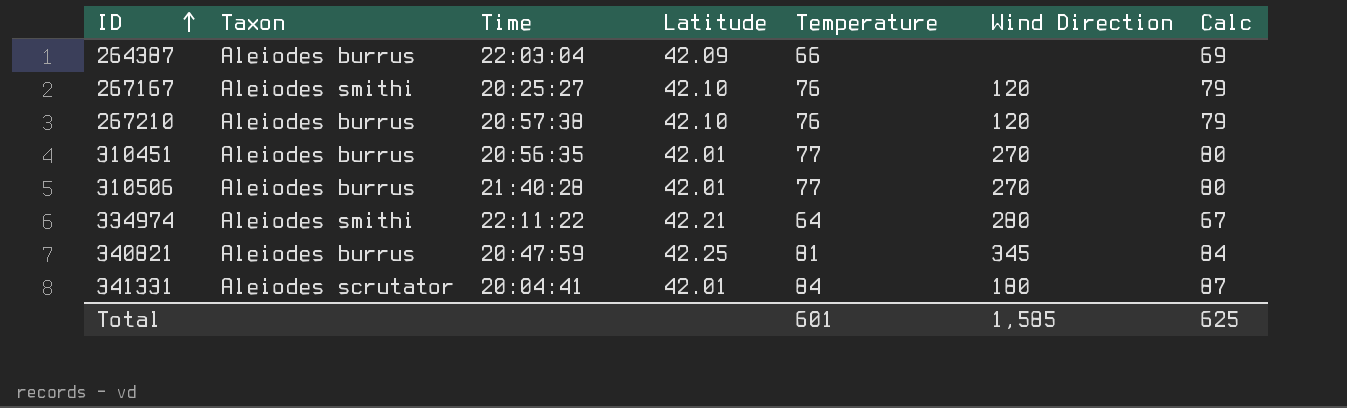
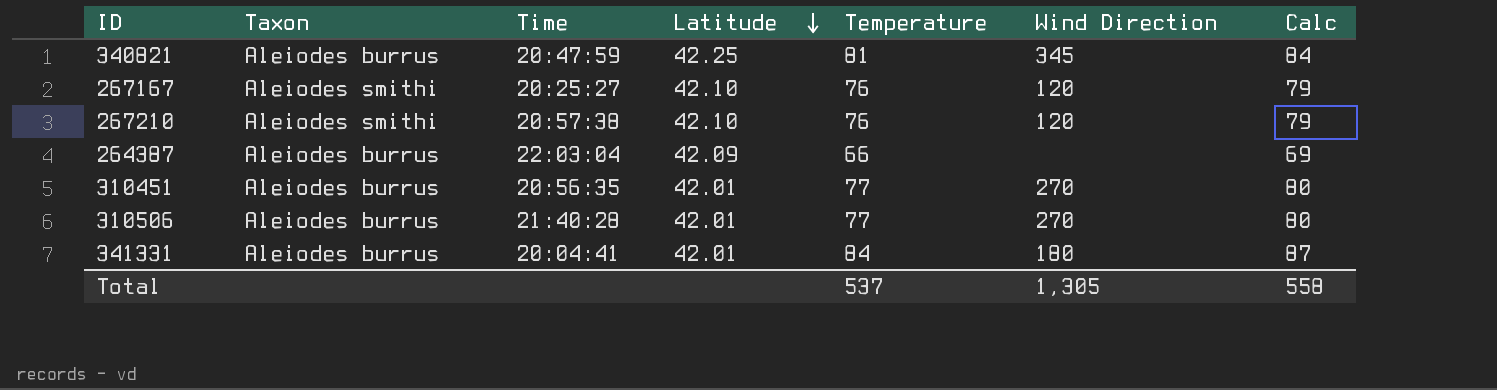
row order: ID ascending -> Latitude descending
row 334974: Aleiodes smithi | 22:11:22 | 42.21 | 64 | 280 | 67 -> none
267210 | Taxon: Aleiodes burrus -> Aleiodes smithi
341331 | Taxon: Aleiodes scrutator -> Aleiodes burrus
Total | Temperature: 601 -> 537
Total | Wind Direction: 1,585 -> 1,305
Total | Calc: 625 -> 558

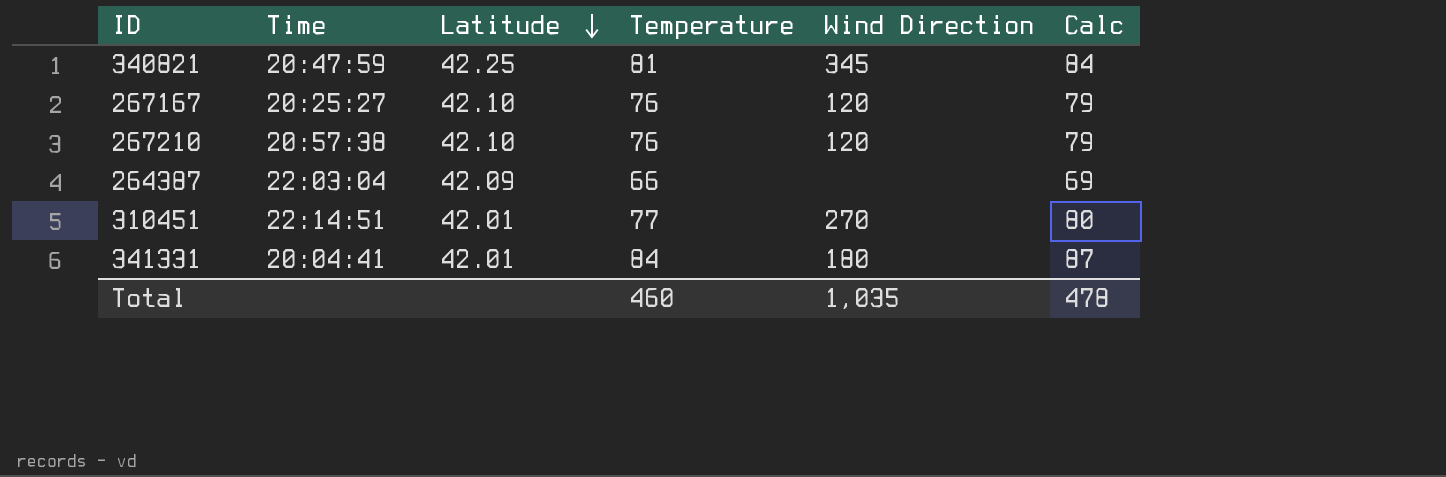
column Taxon | position: 2 -> none
row 310506: Aleiodes burrus | 21:40:28 | 42.01 | 77 | 270 | 80 -> none
310451 | Time: 20:56:35 -> 22:14:51
Total | Temperature: 537 -> 460
Total | Wind Direction: 1,305 -> 1,035
Total | Calc: 558 -> 478

